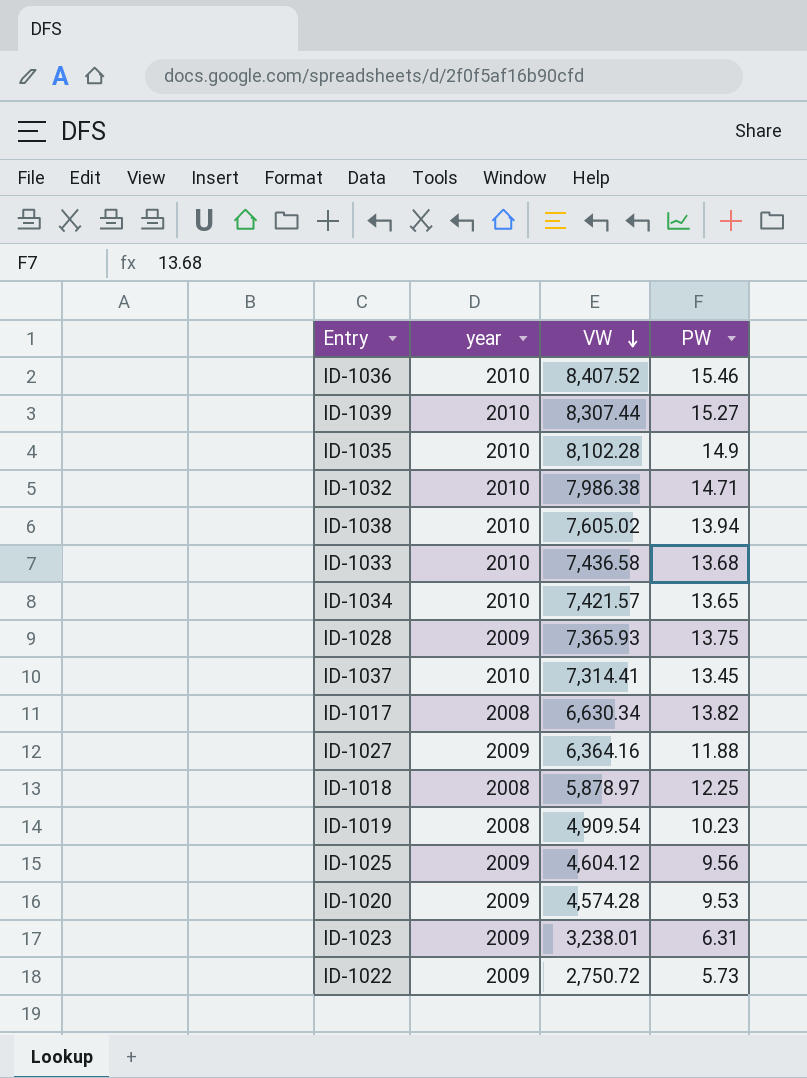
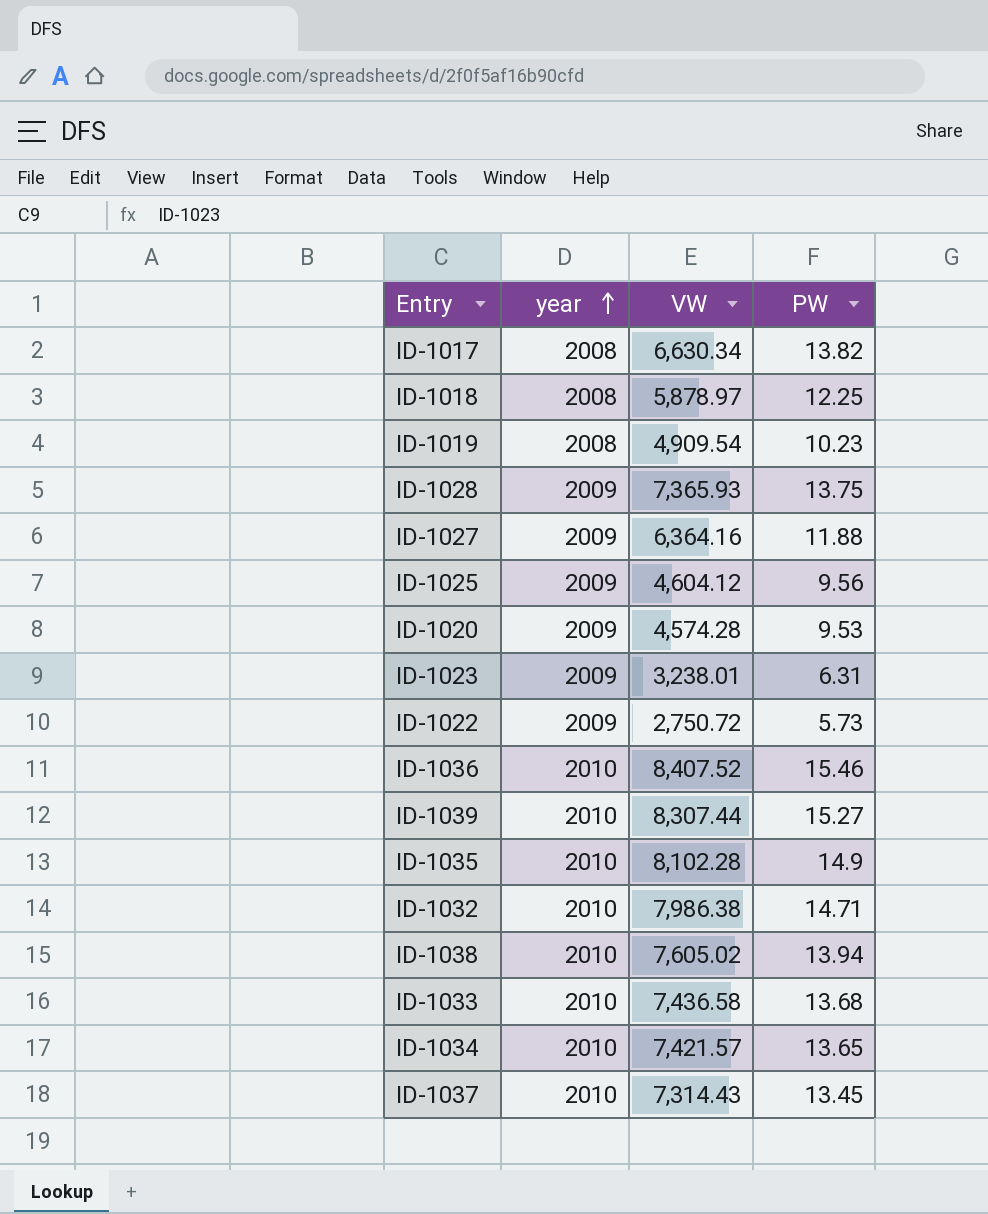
row order: VW descending -> year ascending
ID-1037 | VW: 7,314.41 -> 7,314.43

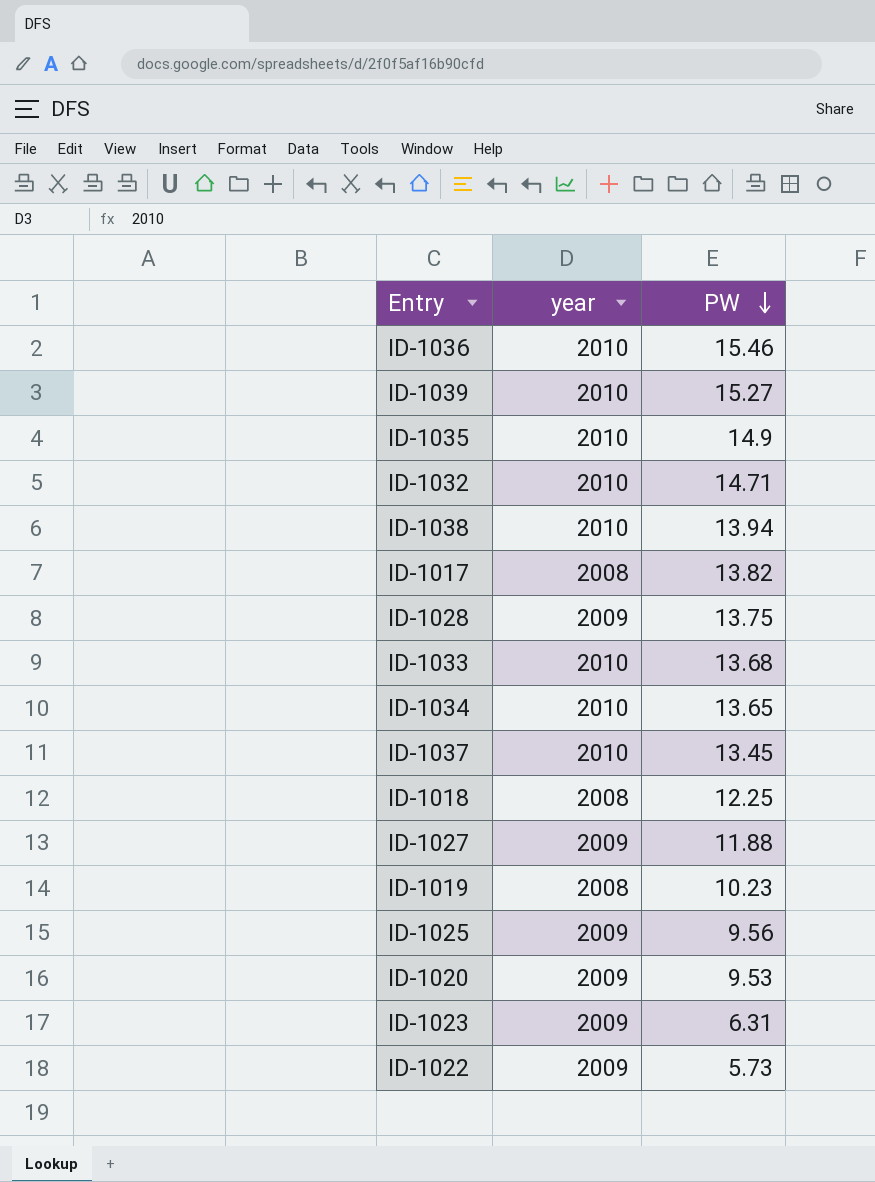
row order: year ascending -> PW descending
column VW | position: 3 -> none

